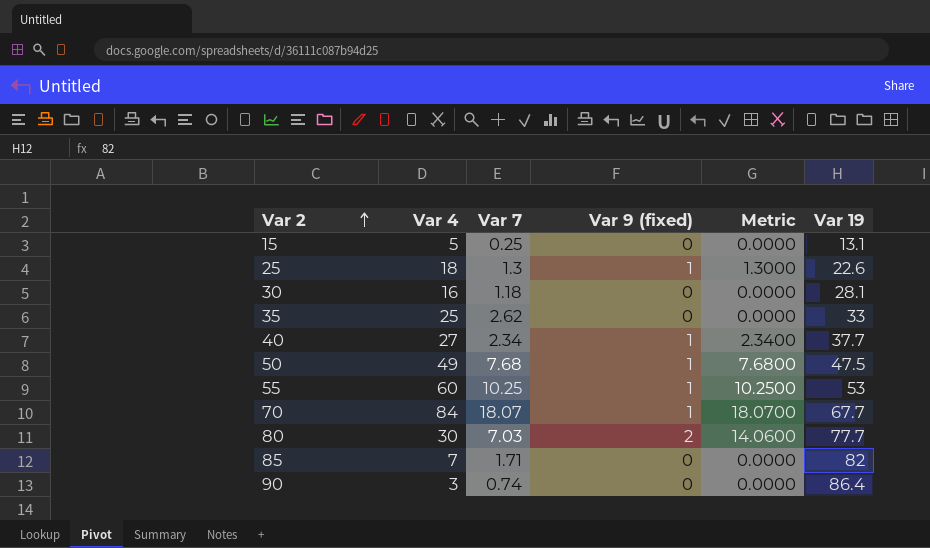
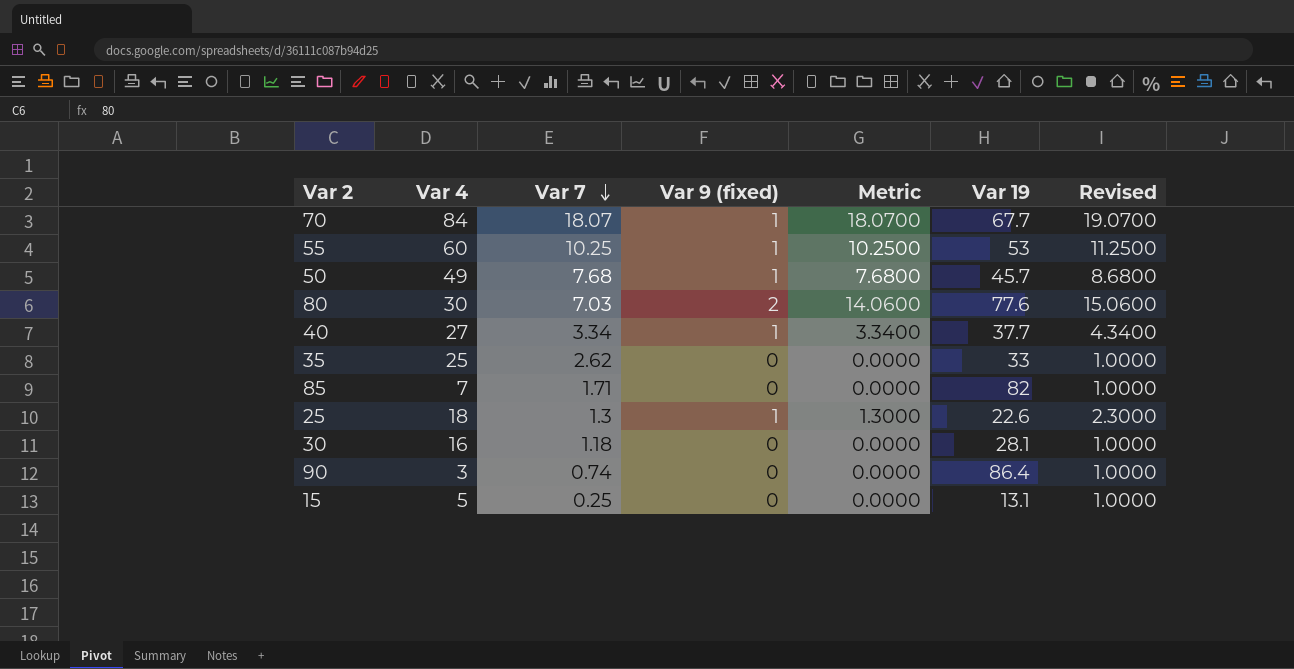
row order: Var 2 ascending -> Var 7 descending
column Revised | formula: none -> [Metric] + 1
50 | Var 19: 47.5 -> 45.7
80 | Var 19: 77.7 -> 77.6
40 | Var 7: 2.34 -> 3.34
40 | Metric: 2.3400 -> 3.3400

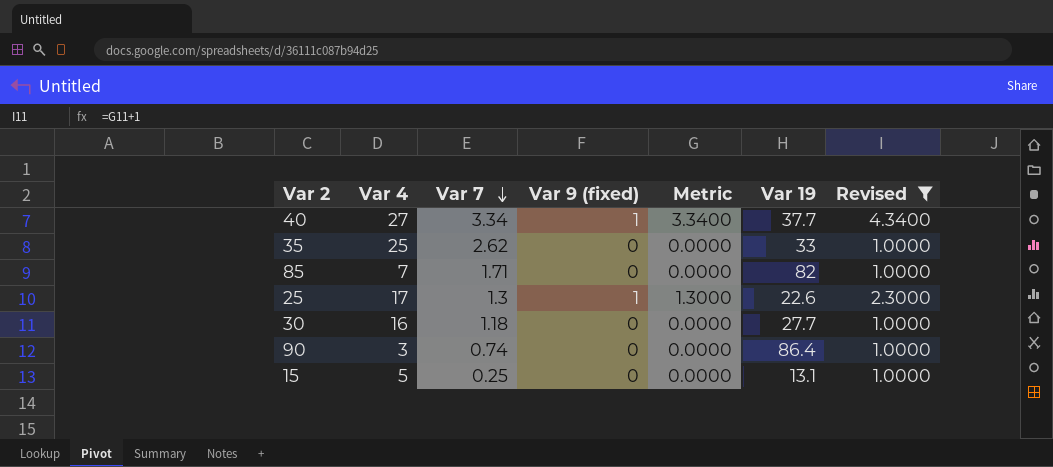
filter: none -> Revised <= 4.3400
25 | Var 4: 18 -> 17
30 | Var 19: 28.1 -> 27.7

